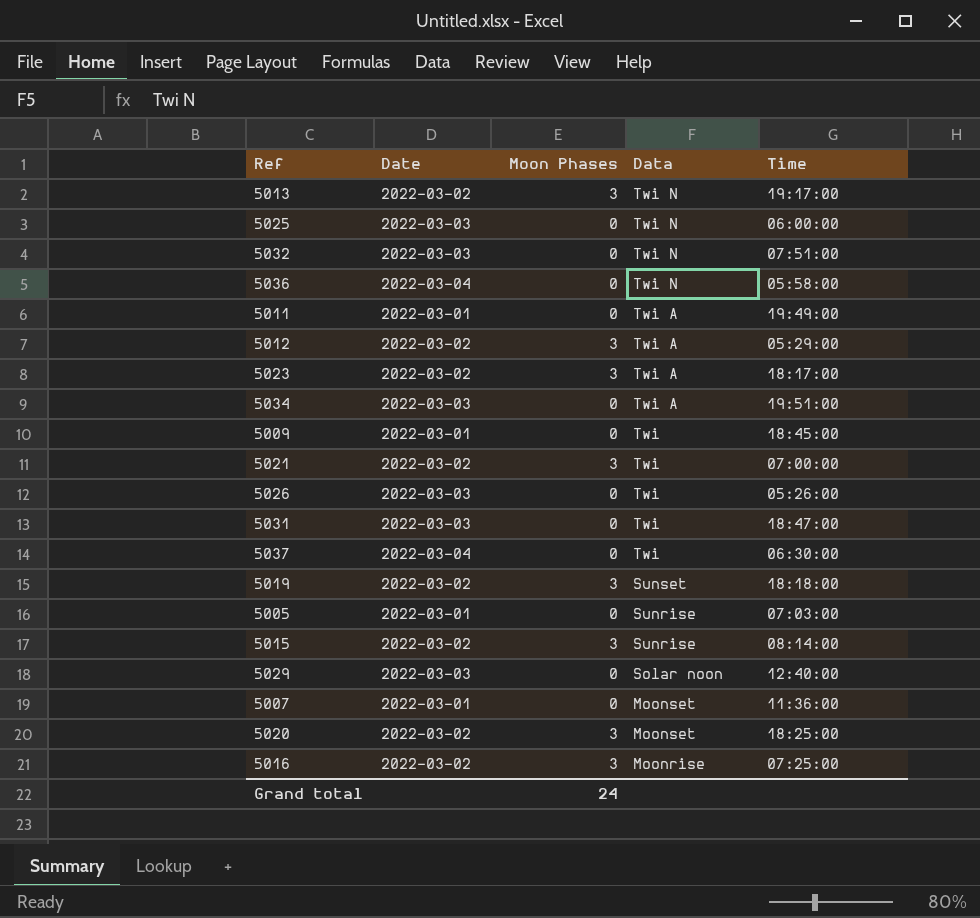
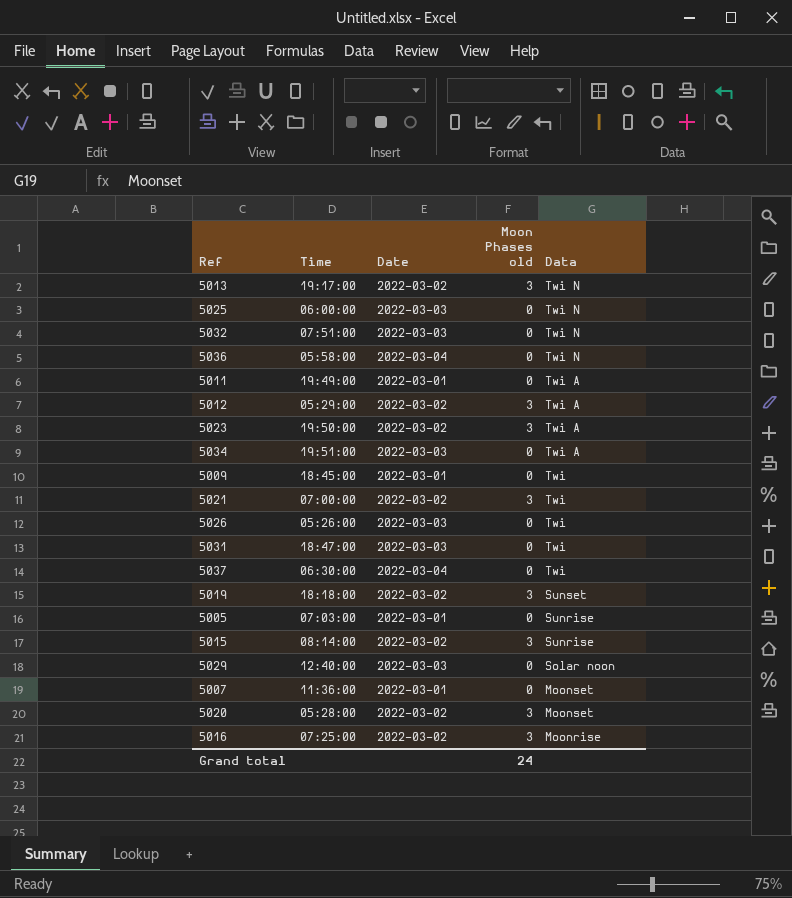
column Time | position: 5 -> 2
column name: Moon Phases -> Moon Phases old
5023 | Time: 18:17:00 -> 19:50:00
5020 | Time: 18:25:00 -> 05:28:00

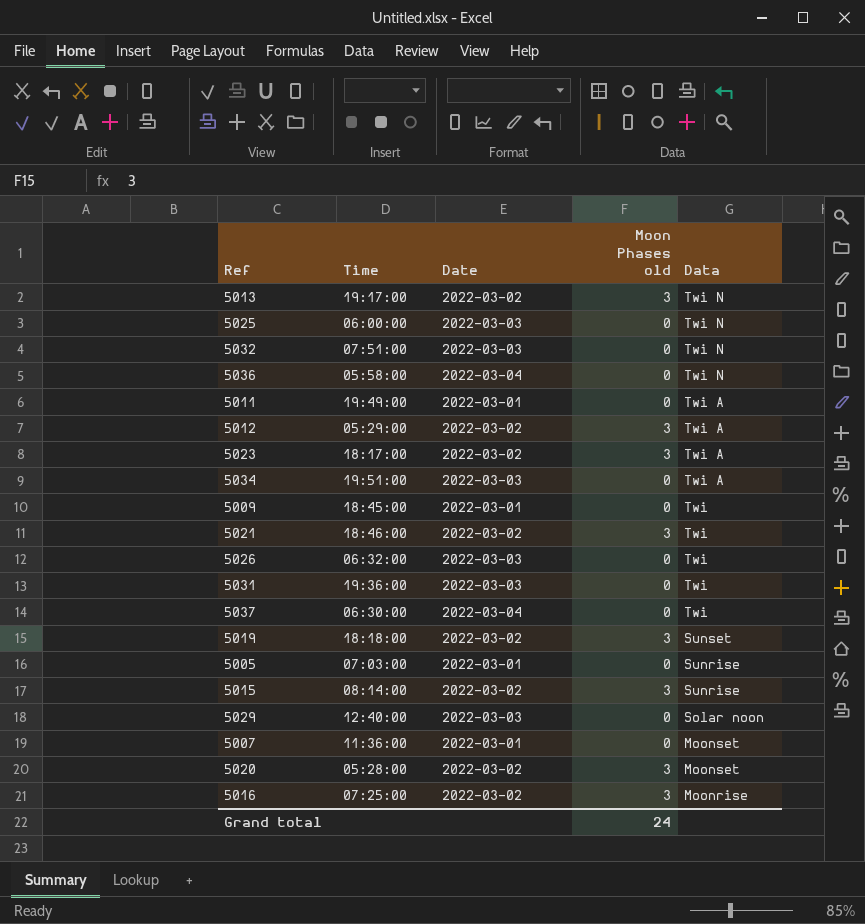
5023 | Time: 19:50:00 -> 18:17:00
5021 | Time: 07:00:00 -> 18:46:00
5026 | Time: 05:26:00 -> 06:32:00
5031 | Time: 18:47:00 -> 19:36:00

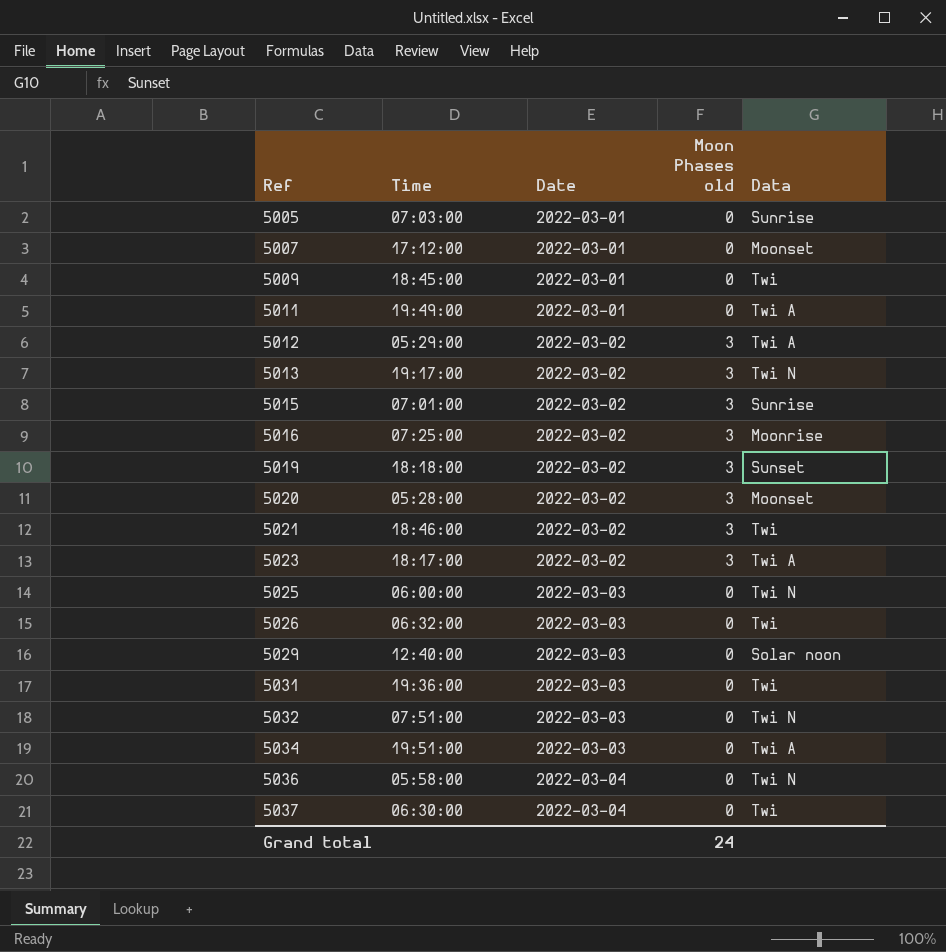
row order: Data descending -> Ref ascending
5007 | Time: 11:36:00 -> 17:12:00
5015 | Time: 08:14:00 -> 07:01:00

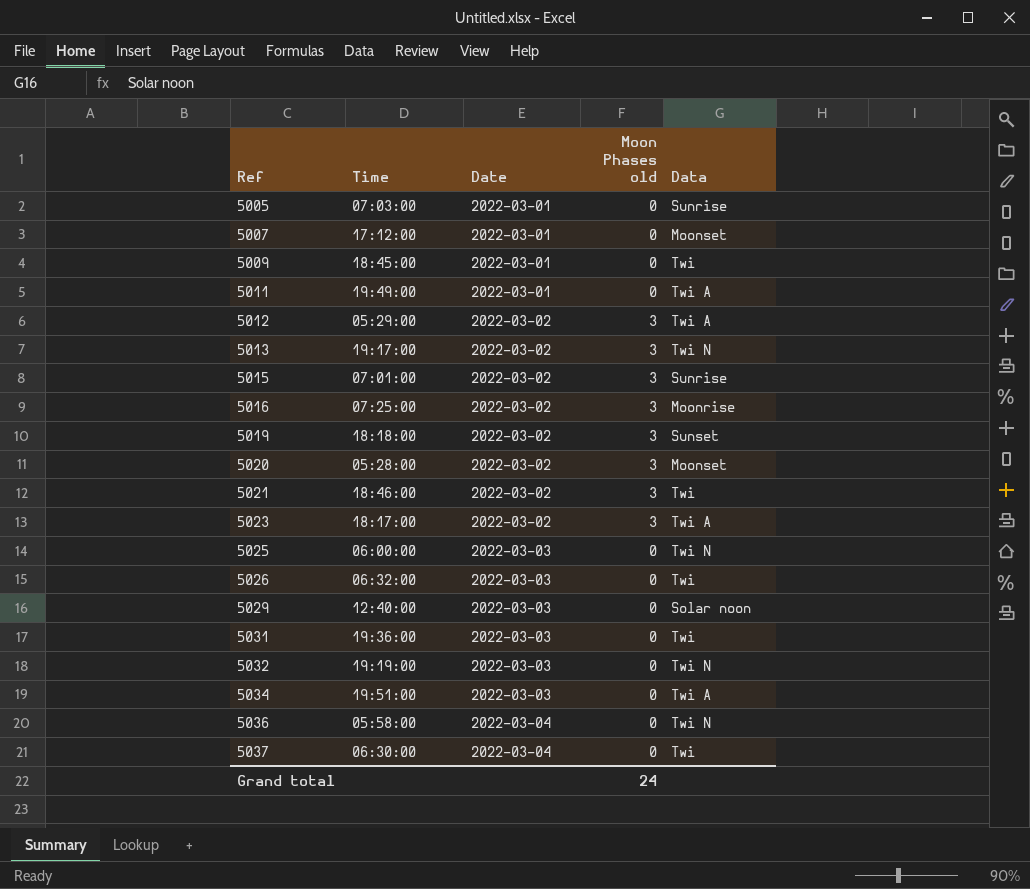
5032 | Time: 07:51:00 -> 19:19:00

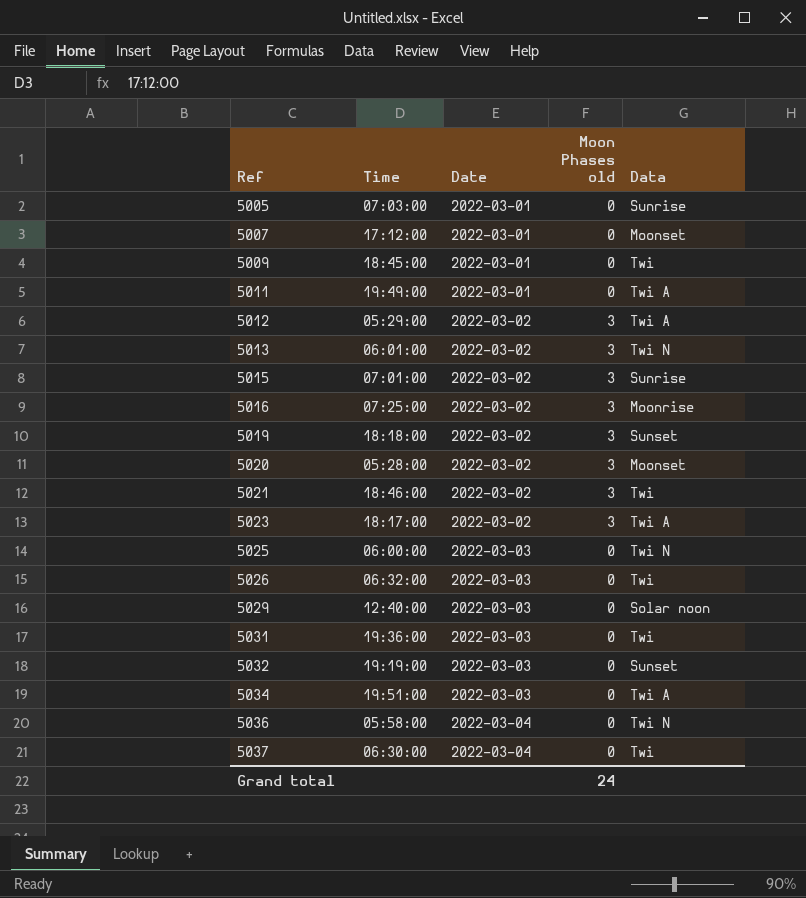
5013 | Time: 19:17:00 -> 06:01:00
5032 | Data: Twi N -> Sunset

